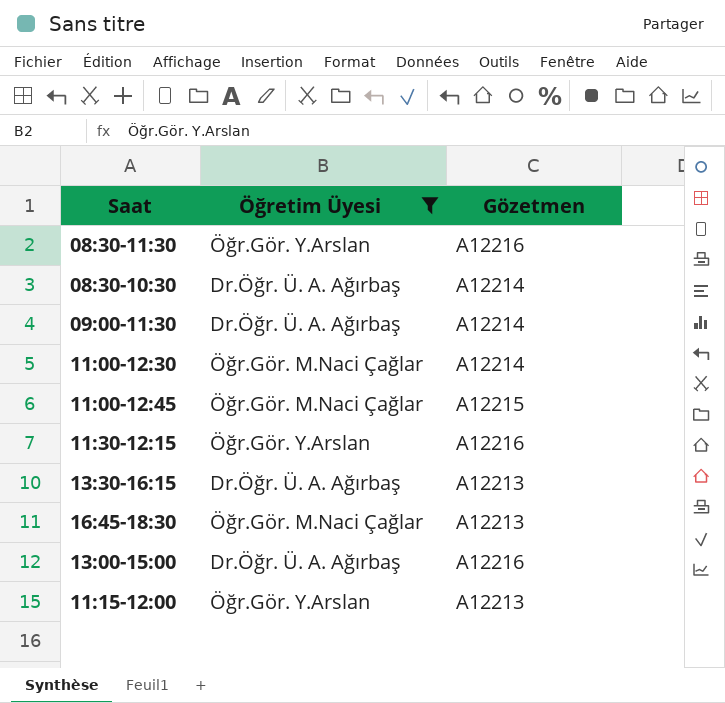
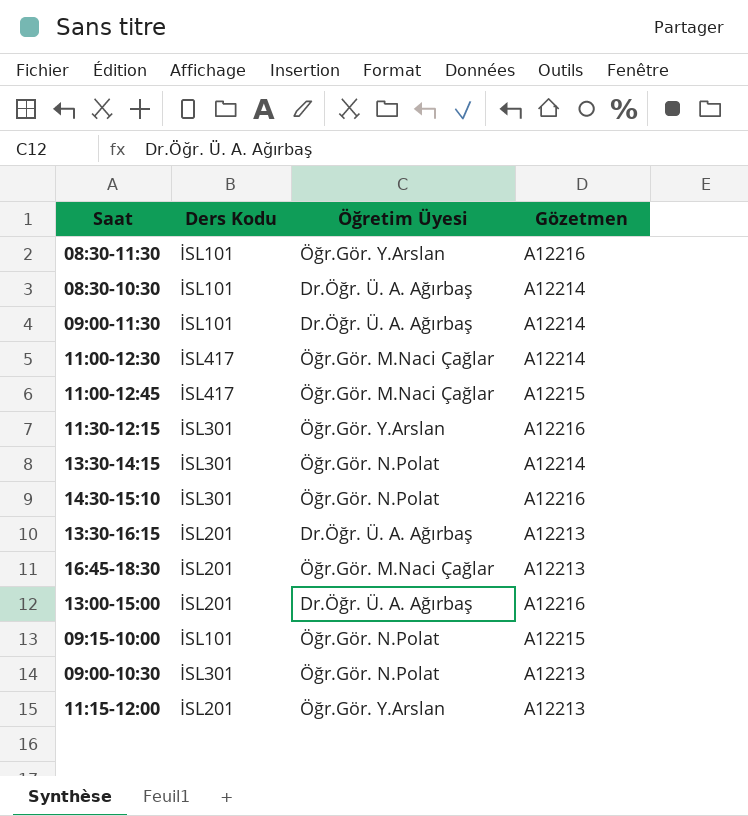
filter: Öğretim Üyesi != Öğr.Gör. N.Polat -> none
column Ders Kodu | position: none -> 2

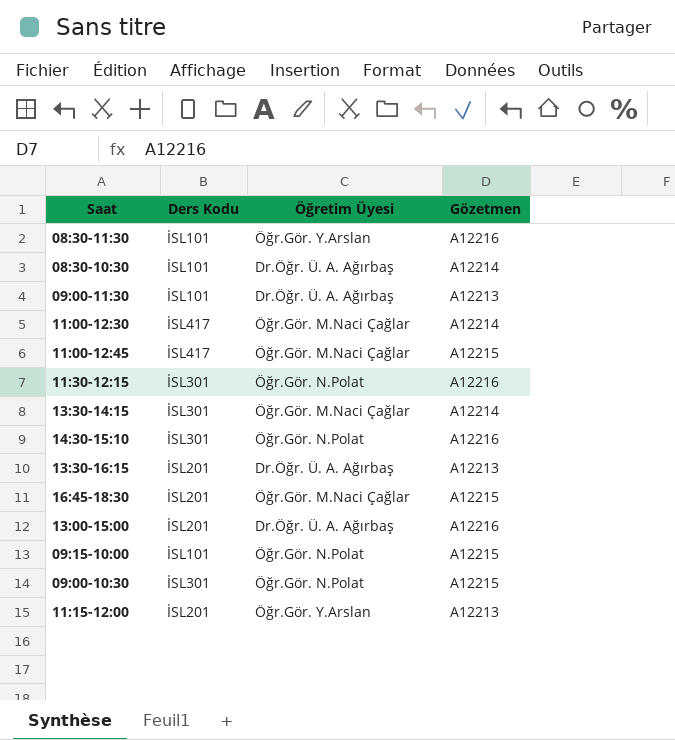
09:00-11:30 | Gözetmen: A12214 -> A12213
11:30-12:15 | Öğretim Üyesi: Öğr.Gör. Y.Arslan -> Öğr.Gör. N.Polat
13:30-14:15 | Öğretim Üyesi: Öğr.Gör. N.Polat -> Öğr.Gör. M.Naci Çağlar
16:45-18:30 | Gözetmen: A12213 -> A12215
09:00-10:30 | Gözetmen: A12213 -> A12215

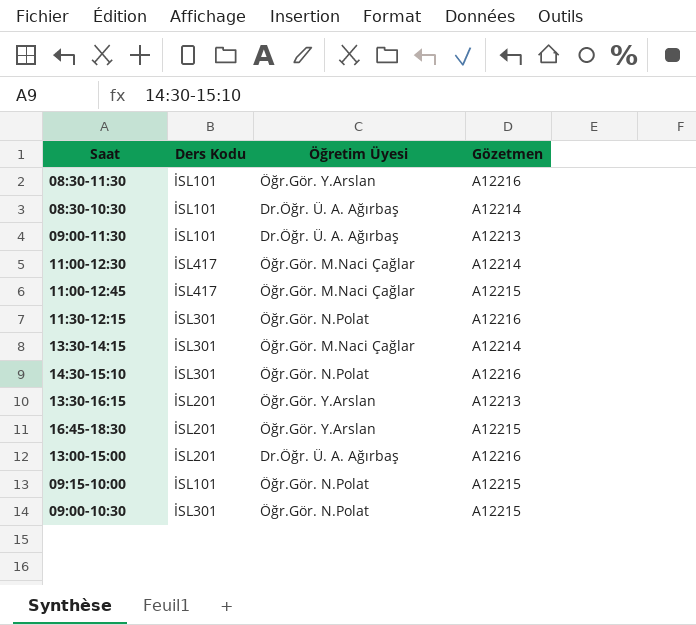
row 11:15-12:00: İSL201 | Öğr.Gör. Y.Arslan | A12213 -> none
13:30-16:15 | Öğretim Üyesi: Dr.Öğr. Ü. A. Ağırbaş -> Öğr.Gör. Y.Arslan
16:45-18:30 | Öğretim Üyesi: Öğr.Gör. M.Naci Çağlar -> Öğr.Gör. Y.Arslan

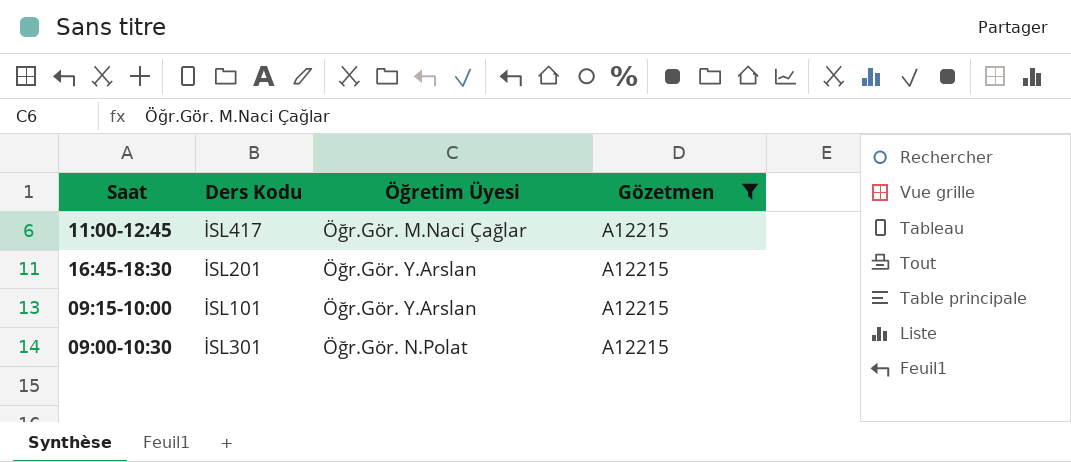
filter: none -> Gözetmen = A12215
09:15-10:00 | Öğretim Üyesi: Öğr.Gör. N.Polat -> Öğr.Gör. Y.Arslan

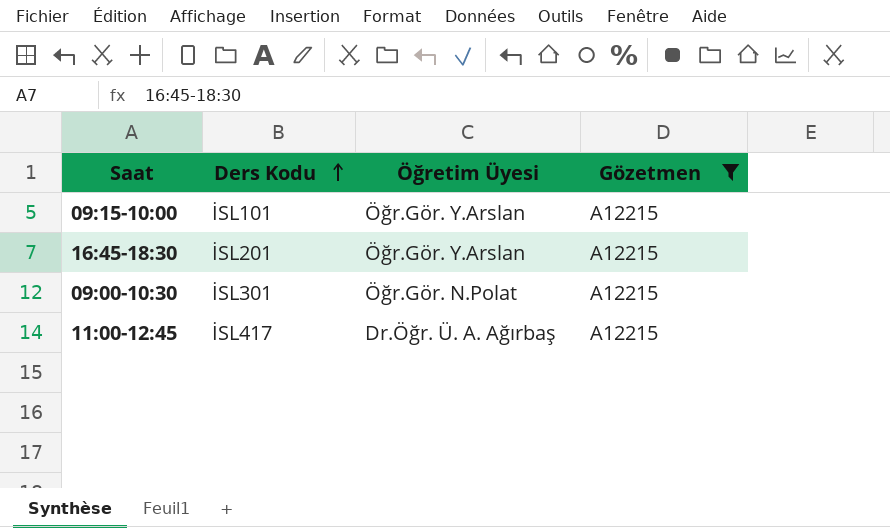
row order: none -> Ders Kodu ascending
11:00-12:45 | Öğretim Üyesi: Öğr.Gör. M.Naci Çağlar -> Dr.Öğr. Ü. A. Ağırbaş

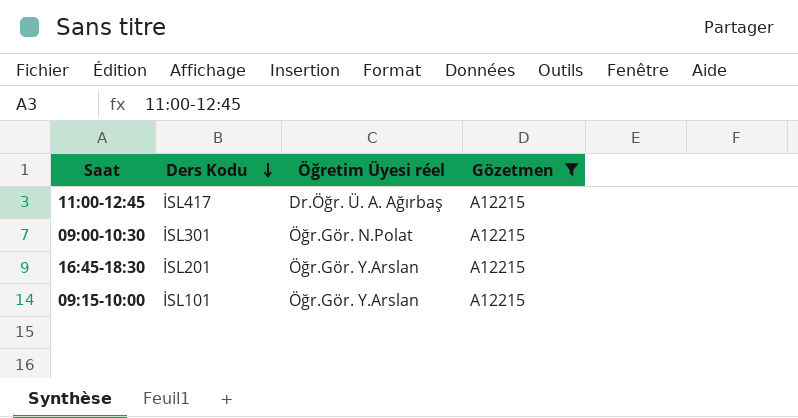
row order: Ders Kodu ascending -> Ders Kodu descending
column name: Öğretim Üyesi -> Öğretim Üyesi réel

